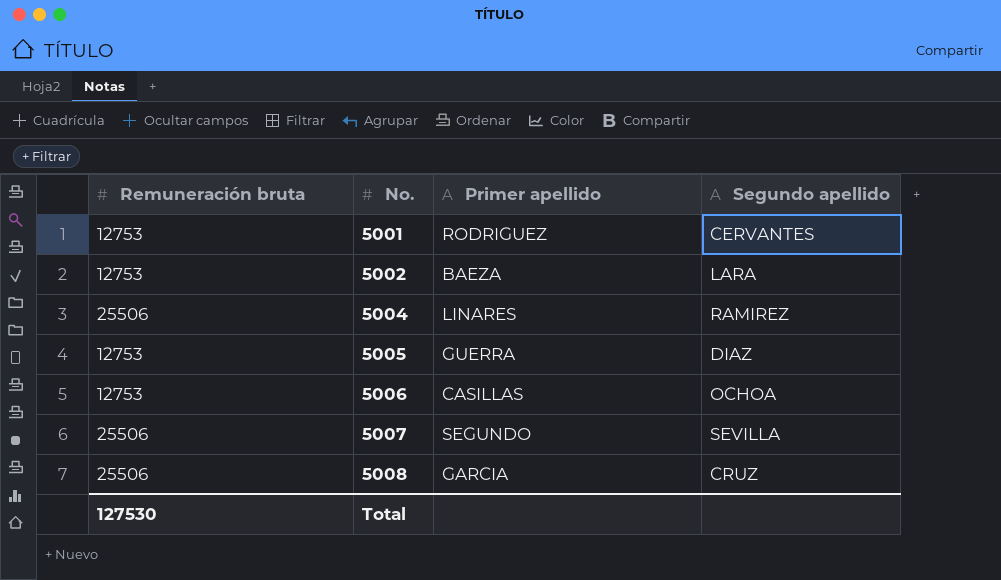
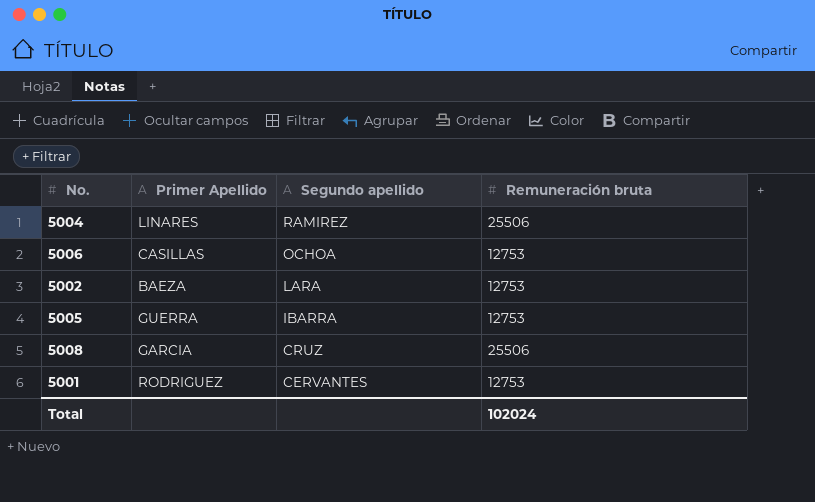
row order: No. ascending -> Segundo apellido descending
column name: Primer apellido -> Primer Apellido
column Remuneración bruta | position: 1 -> 4
row 5007: 25506 | SEGUNDO | SEVILLA -> none
5005 | Segundo apellido: DIAZ -> IBARRA
Total | Remuneración bruta: 127530 -> 102024

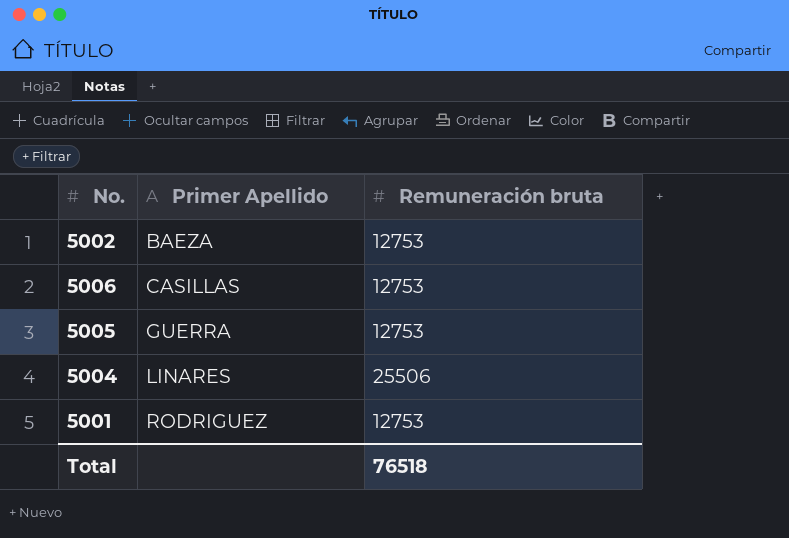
row order: Segundo apellido descending -> Primer Apellido ascending
column Segundo apellido | position: 3 -> none
row 5008: GARCIA | CRUZ | 25506 -> none
Total | Remuneración bruta: 102024 -> 76518

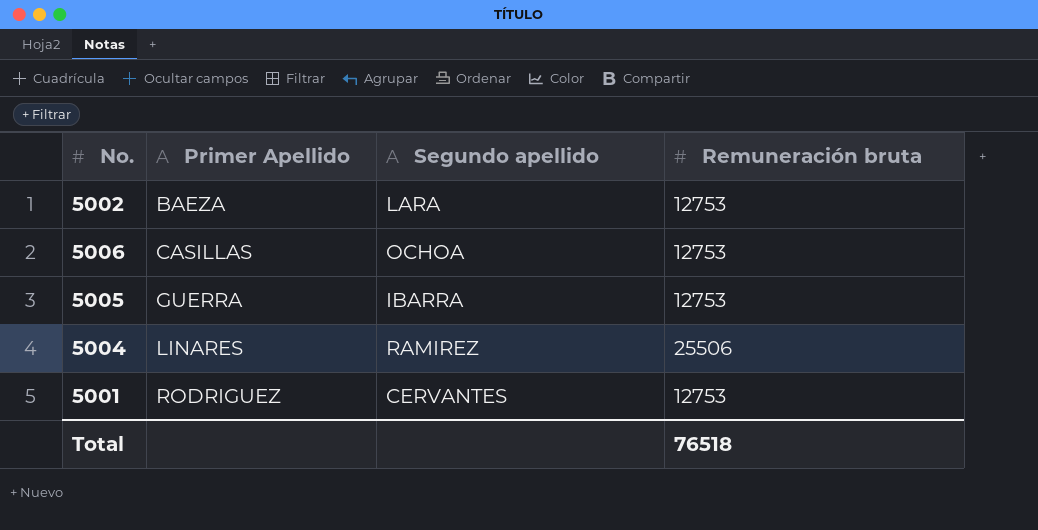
column Segundo apellido | position: none -> 3

